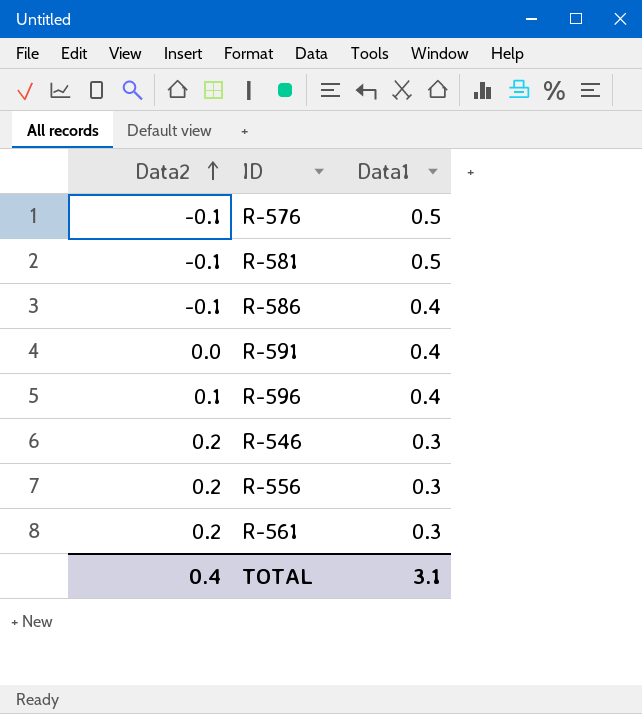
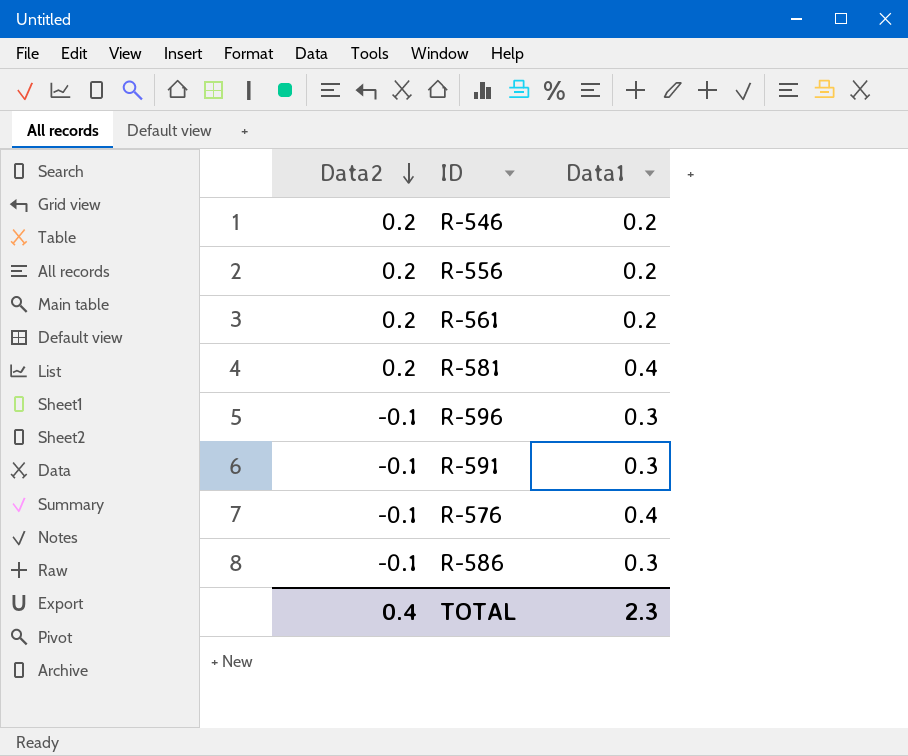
row order: Data2 ascending -> Data2 descending
R-546 | Data1: 0.3 -> 0.2
R-556 | Data1: 0.3 -> 0.2
R-561 | Data1: 0.3 -> 0.2
R-581 | Data2: -0.1 -> 0.2
R-581 | Data1: 0.5 -> 0.4
R-596 | Data2: 0.1 -> -0.1
R-596 | Data1: 0.4 -> 0.3
R-591 | Data2: 0.0 -> -0.1
R-591 | Data1: 0.4 -> 0.3
R-576 | Data1: 0.5 -> 0.4
R-586 | Data1: 0.4 -> 0.3
TOTAL | Data1: 3.1 -> 2.3

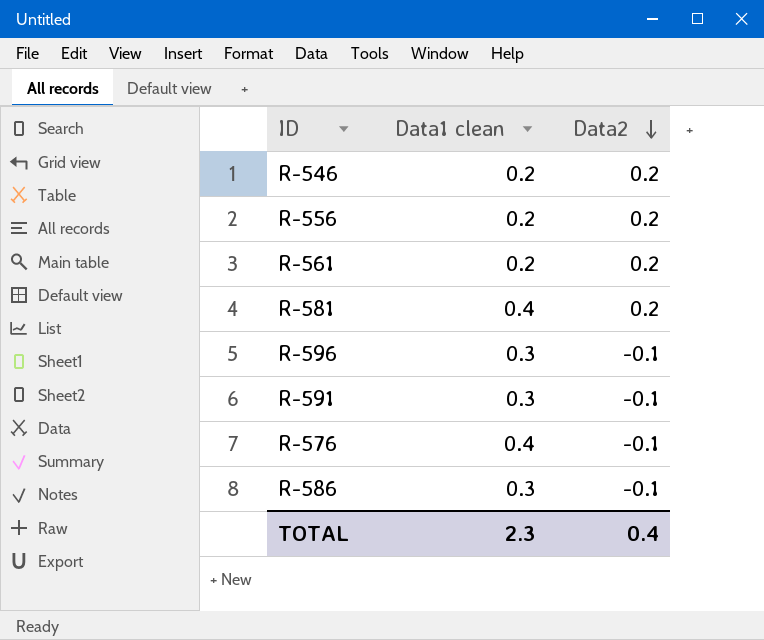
column name: Data1 -> Data1 clean
column Data2 | position: 1 -> 3

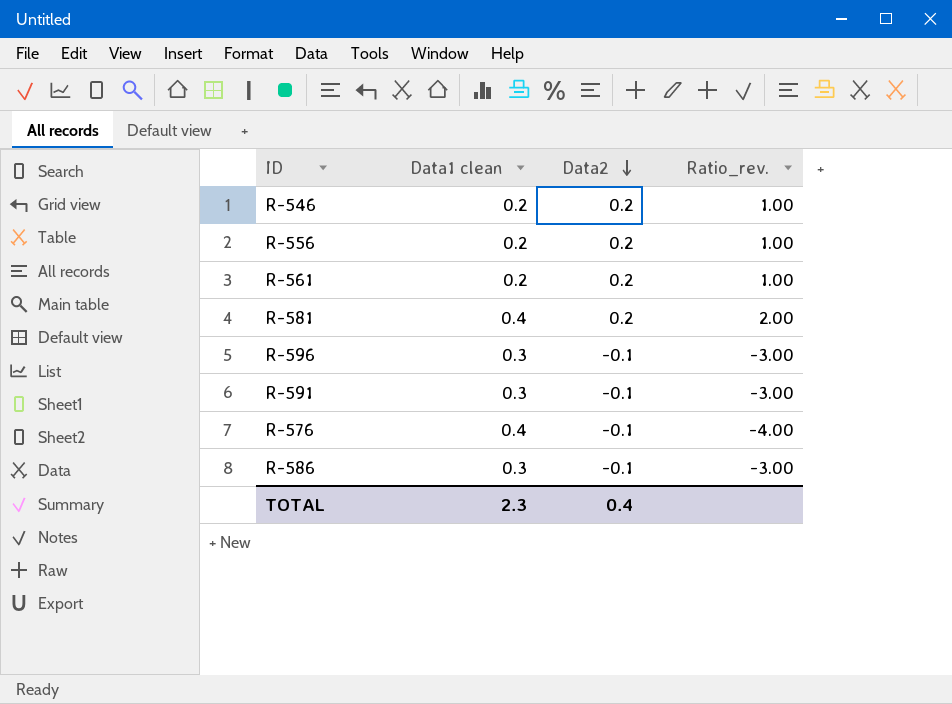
column Ratio_rev. | formula: none -> [Data1 clean] / [Data2]

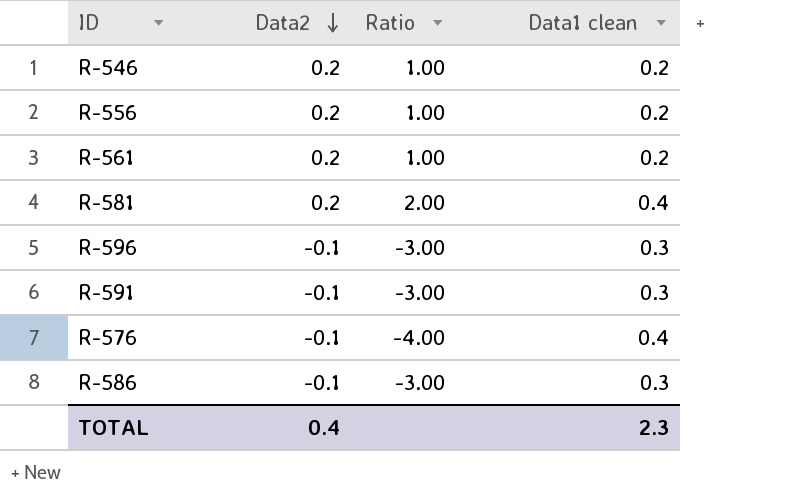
column name: Ratio_rev. -> Ratio
column Data1 clean | position: 2 -> 4

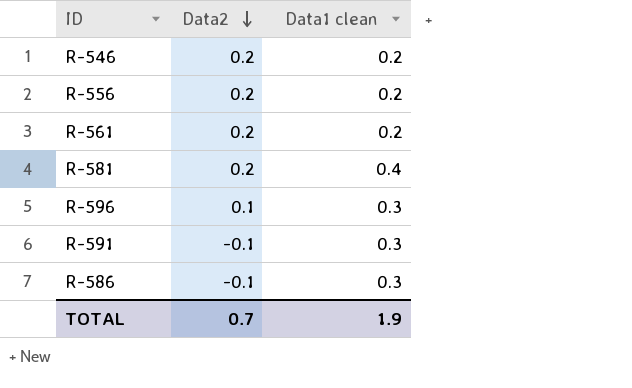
column Ratio | formula: [Data1 clean] / [Data2] -> none
row R-576: -0.1 | -4.00 | 0.4 -> none
R-596 | Data2: -0.1 -> 0.1
TOTAL | Data2: 0.4 -> 0.7
TOTAL | Data1 clean: 2.3 -> 1.9

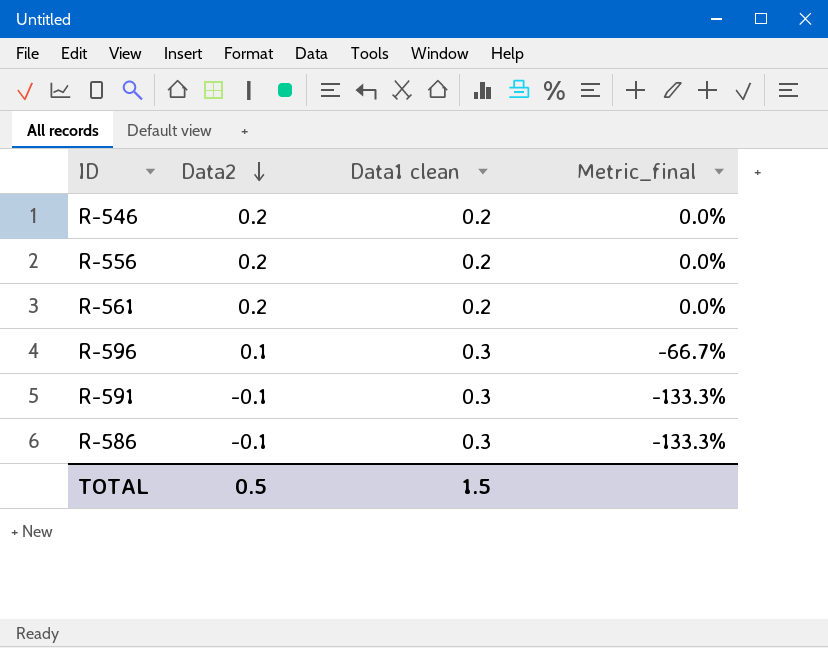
column Metric_final | formula: none -> ([Data2] - [Data1 clean]) / [Data1 clean]
row R-581: 0.2 | 0.4 -> none
TOTAL | Data2: 0.7 -> 0.5
TOTAL | Data1 clean: 1.9 -> 1.5

